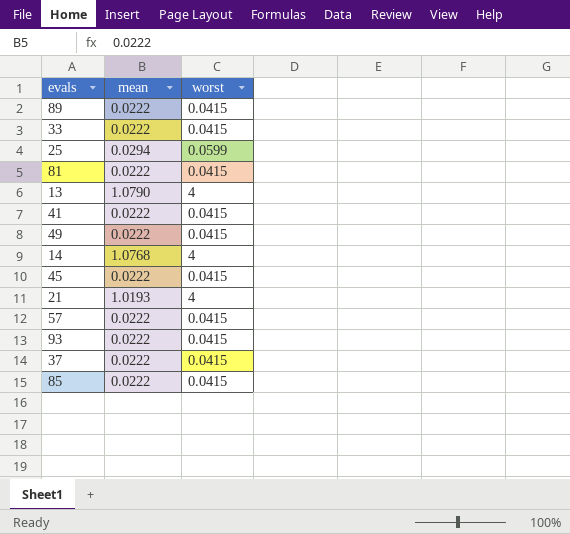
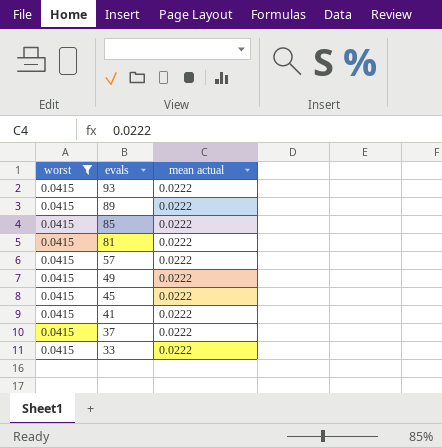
filter: none -> worst = 0.0415
row order: none -> evals descending
column worst | position: 3 -> 1
column name: mean -> mean actual

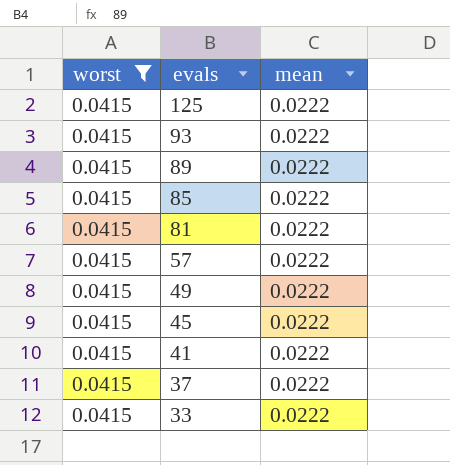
column name: mean actual -> mean
row 125: none -> 0.0415 | 0.0222

